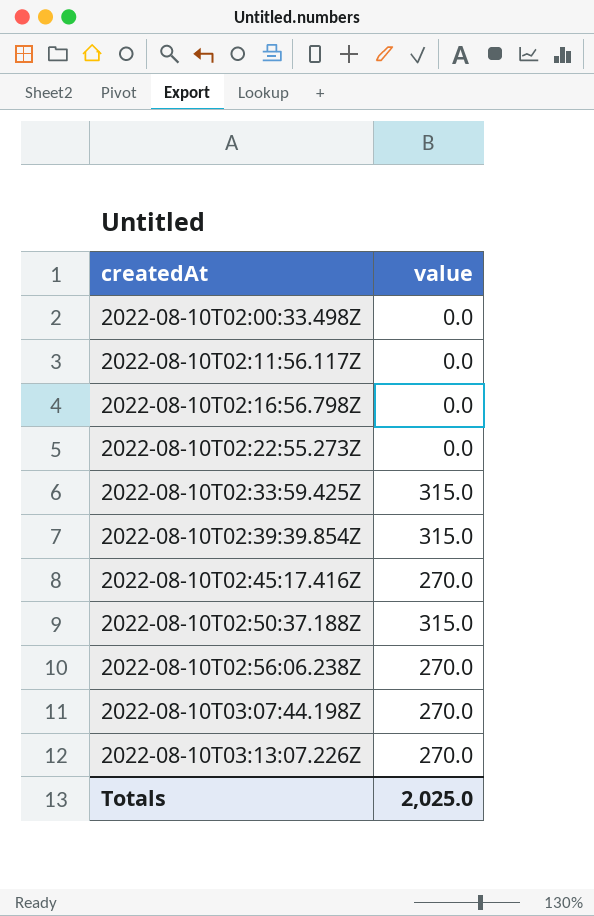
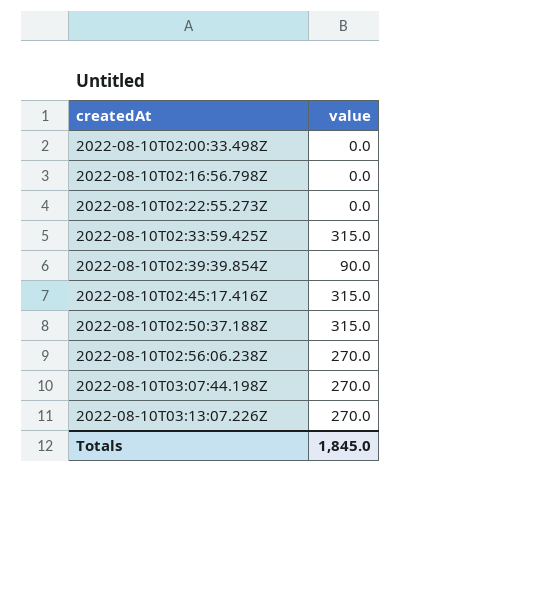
row 2022-08-10T02:11:56.117Z: 0.0 -> none
2022-08-10T02:39:39.854Z | value: 315.0 -> 90.0
2022-08-10T02:45:17.416Z | value: 270.0 -> 315.0
Totals | value: 2,025.0 -> 1,845.0

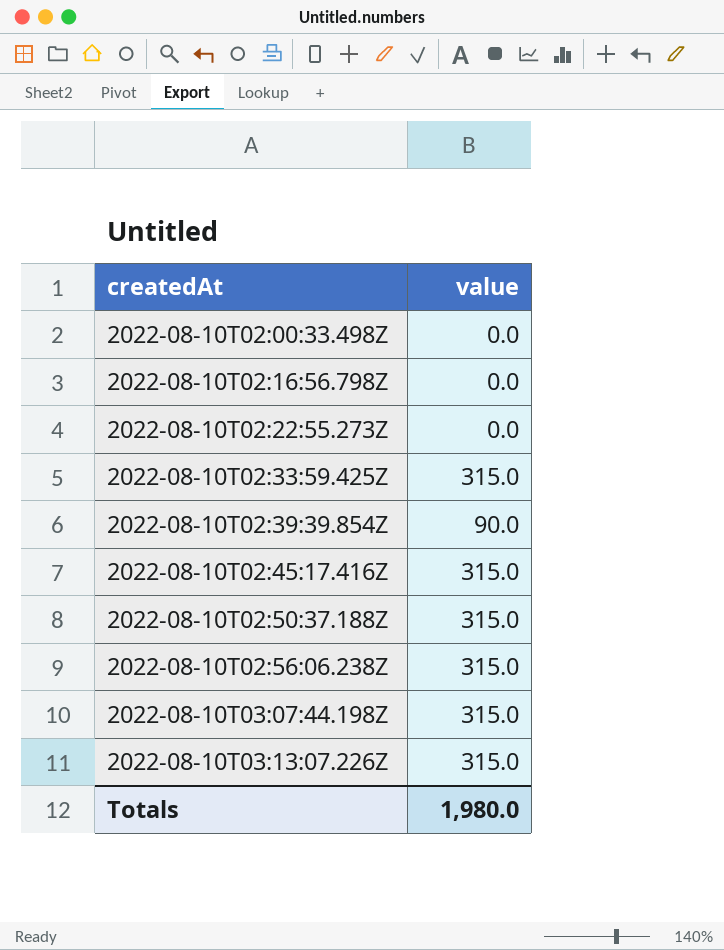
2022-08-10T02:56:06.238Z | value: 270.0 -> 315.0
2022-08-10T03:07:44.198Z | value: 270.0 -> 315.0
2022-08-10T03:13:07.226Z | value: 270.0 -> 315.0
Totals | value: 1,845.0 -> 1,980.0

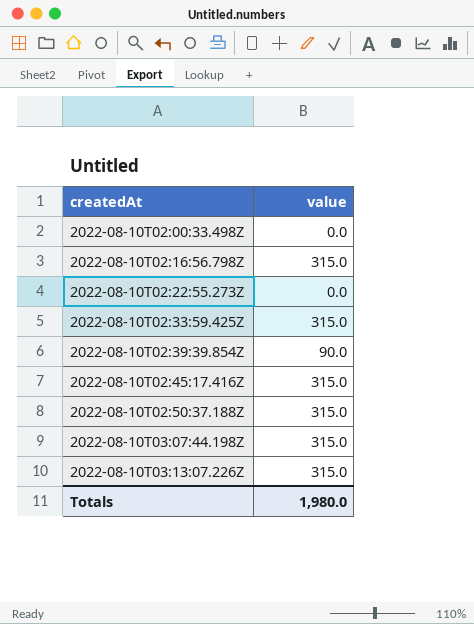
row 2022-08-10T02:56:06.238Z: 315.0 -> none
2022-08-10T02:16:56.798Z | value: 0.0 -> 315.0

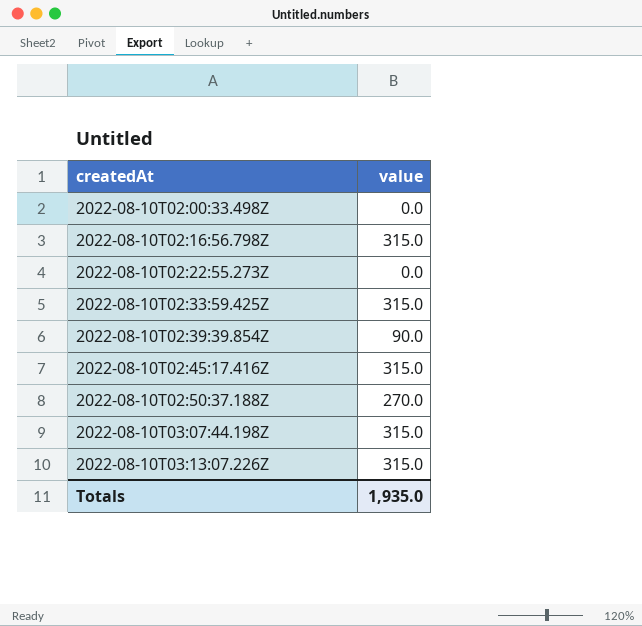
2022-08-10T02:50:37.188Z | value: 315.0 -> 270.0
Totals | value: 1,980.0 -> 1,935.0

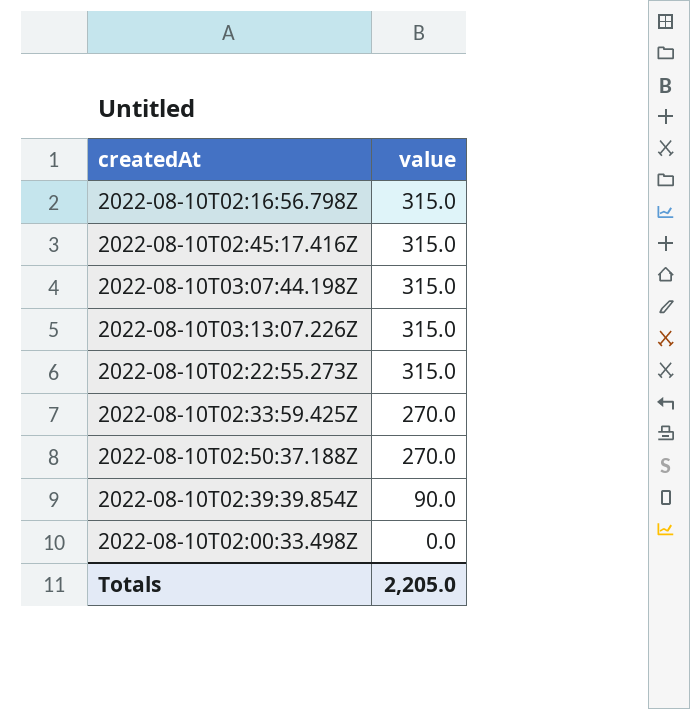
row order: createdAt ascending -> value descending
2022-08-10T02:22:55.273Z | value: 0.0 -> 315.0
2022-08-10T02:33:59.425Z | value: 315.0 -> 270.0
Totals | value: 1,935.0 -> 2,205.0

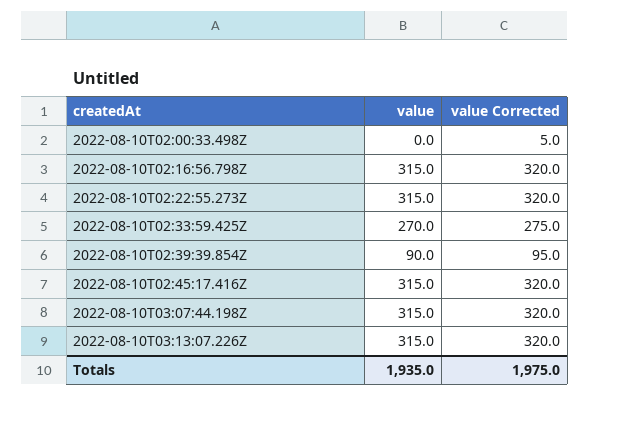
row order: value descending -> createdAt ascending
column value Corrected | formula: none -> [value] + 5
row 2022-08-10T02:50:37.188Z: 270.0 -> none
Totals | value: 2,205.0 -> 1,935.0

